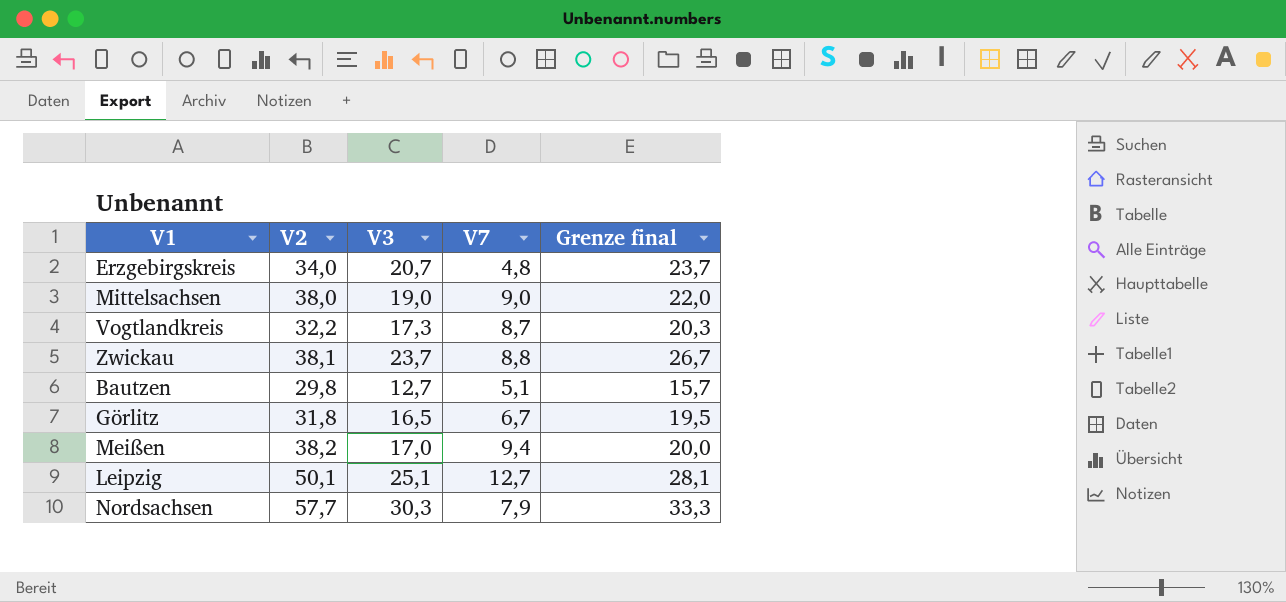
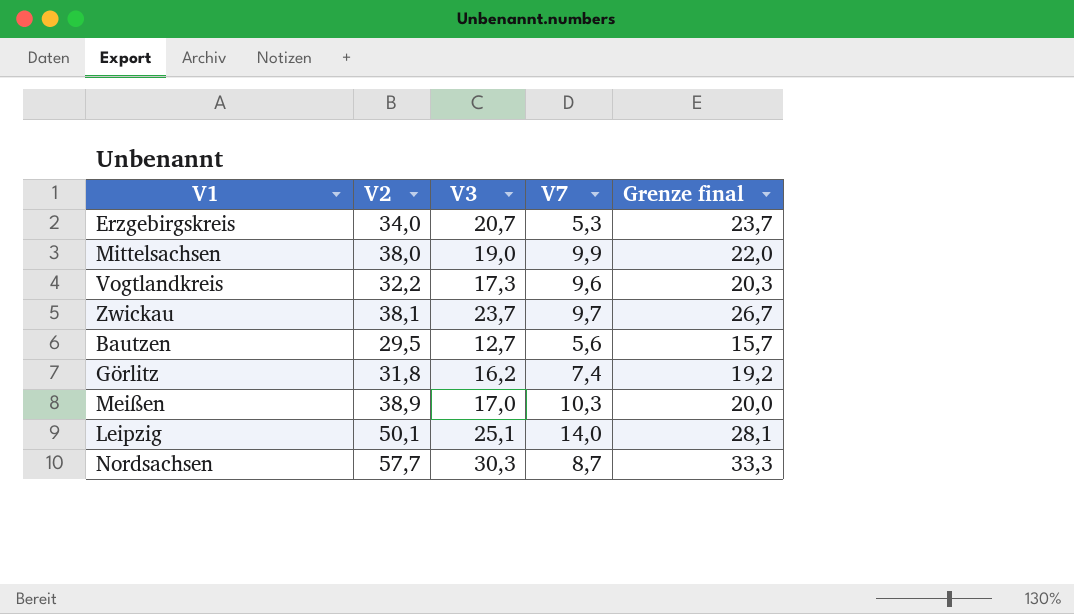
Erzgebirgskreis | V7: 4,8 -> 5,3
Mittelsachsen | V7: 9,0 -> 9,9
Vogtlandkreis | V7: 8,7 -> 9,6
Zwickau | V7: 8,8 -> 9,7
Bautzen | V2: 29,8 -> 29,5
Bautzen | V7: 5,1 -> 5,6
Görlitz | V3: 16,5 -> 16,2
Görlitz | V7: 6,7 -> 7,4
Görlitz | Grenze final: 19,5 -> 19,2
Meißen | V2: 38,2 -> 38,9
Meißen | V7: 9,4 -> 10,3
Leipzig | V7: 12,7 -> 14,0
Nordsachsen | V7: 7,9 -> 8,7

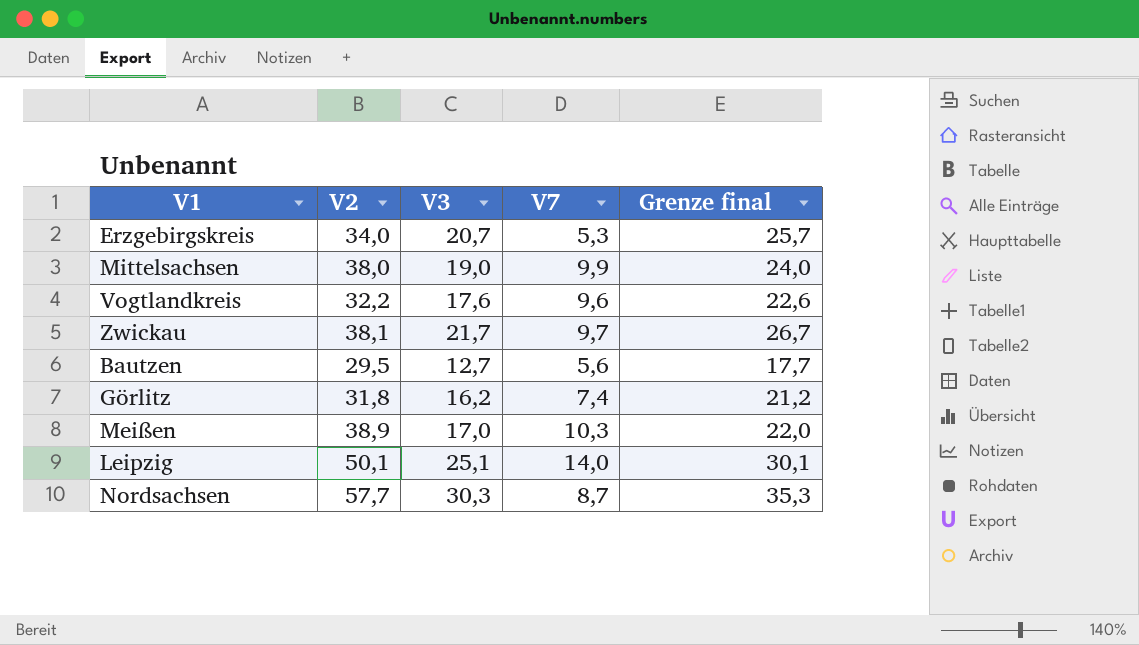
column Grenze final | formula: [V3] + 3 -> [V3] + 5
Vogtlandkreis | V3: 17,3 -> 17,6
Zwickau | V3: 23,7 -> 21,7

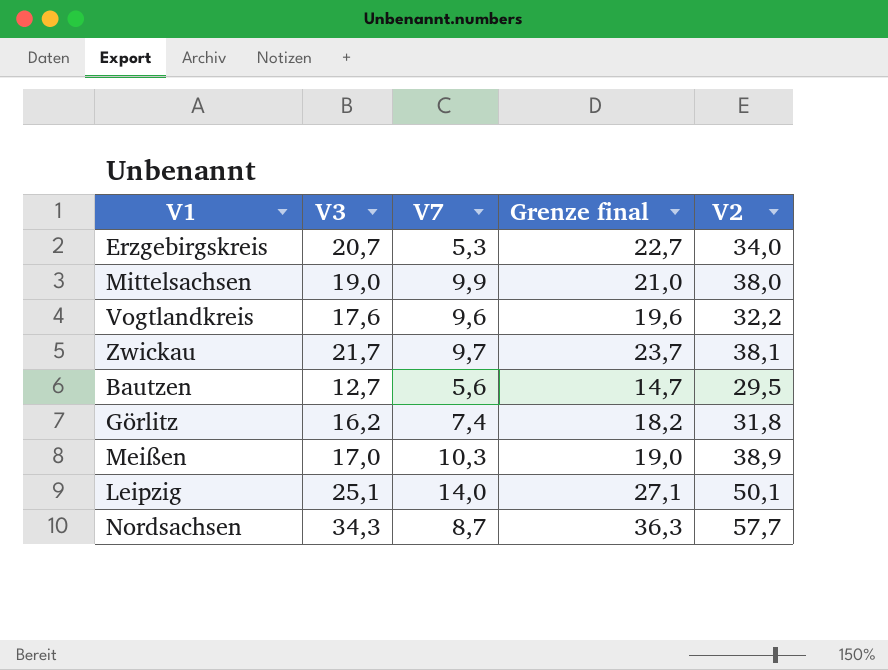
column Grenze final | formula: [V3] + 5 -> [V3] + 2
column V2 | position: 2 -> 5
Nordsachsen | V3: 30,3 -> 34,3

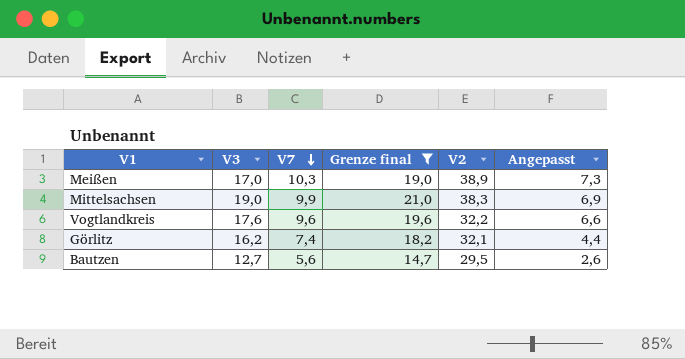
filter: none -> Grenze final <= 21,0
row order: none -> V7 descending
column Angepasst | formula: none -> [V7] - 3
Mittelsachsen | V2: 38,0 -> 38,3
Görlitz | V2: 31,8 -> 32,1

